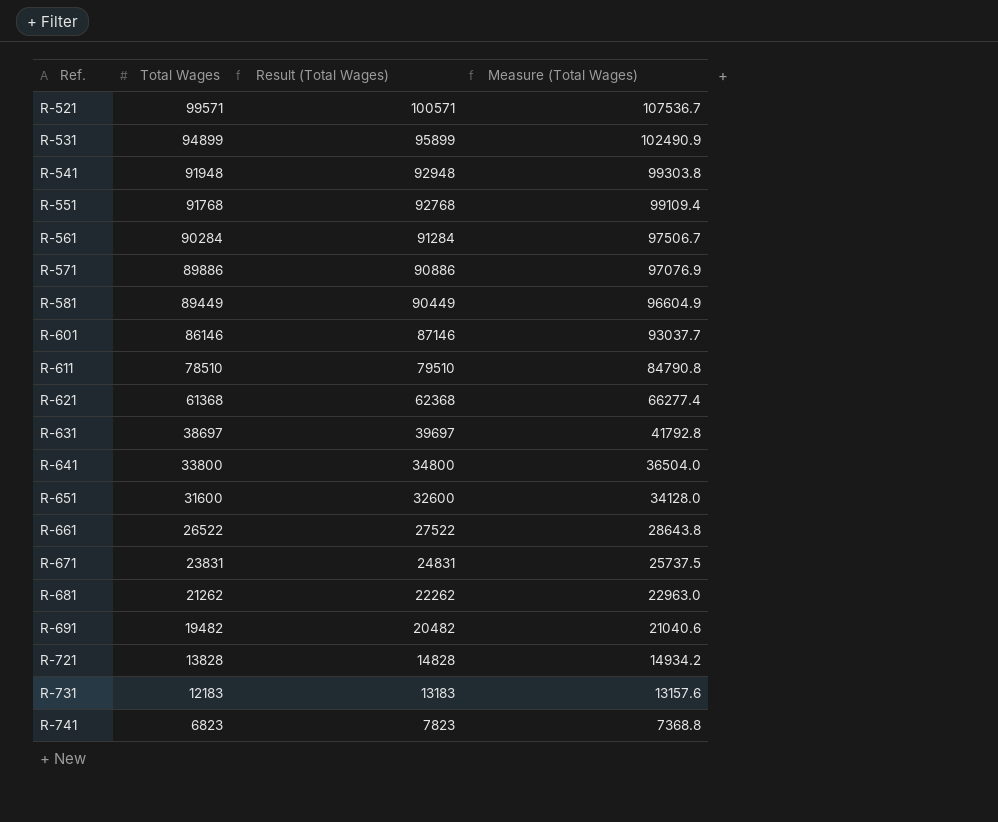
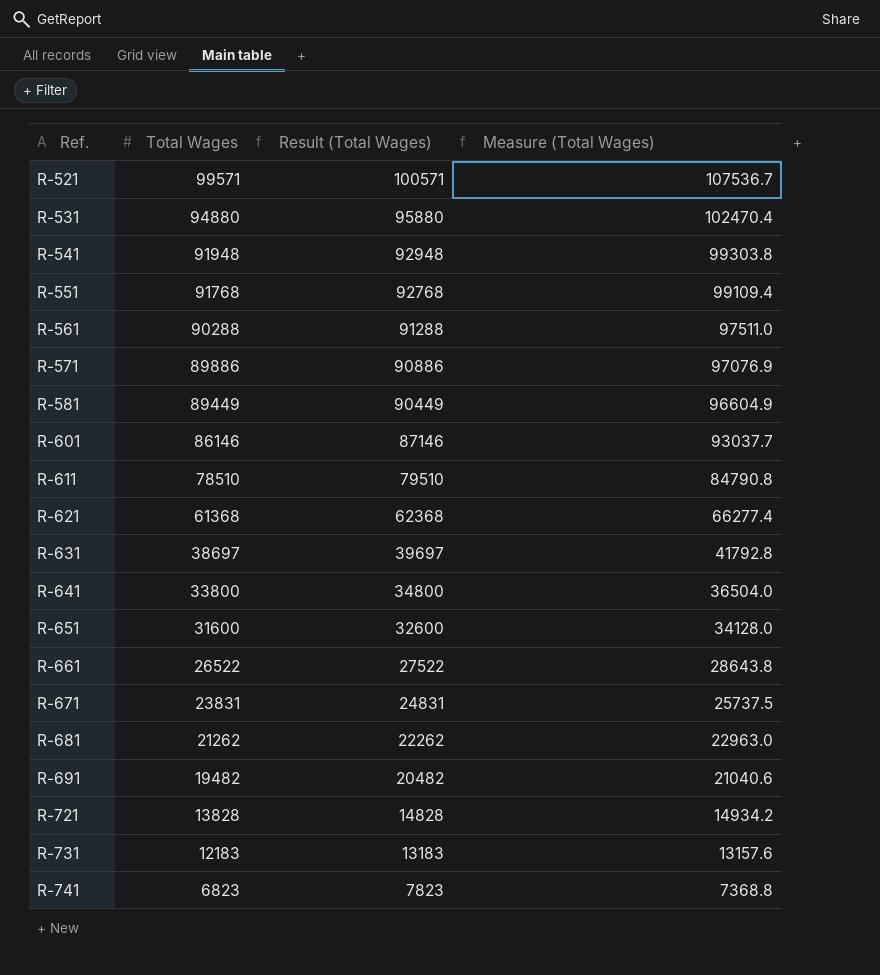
R-531 | Total Wages: 94899 -> 94880
R-531 | Result (Total Wages): 95899 -> 95880
R-531 | Measure (Total Wages): 102490.9 -> 102470.4
R-561 | Total Wages: 90284 -> 90288
R-561 | Result (Total Wages): 91284 -> 91288
R-561 | Measure (Total Wages): 97506.7 -> 97511.0

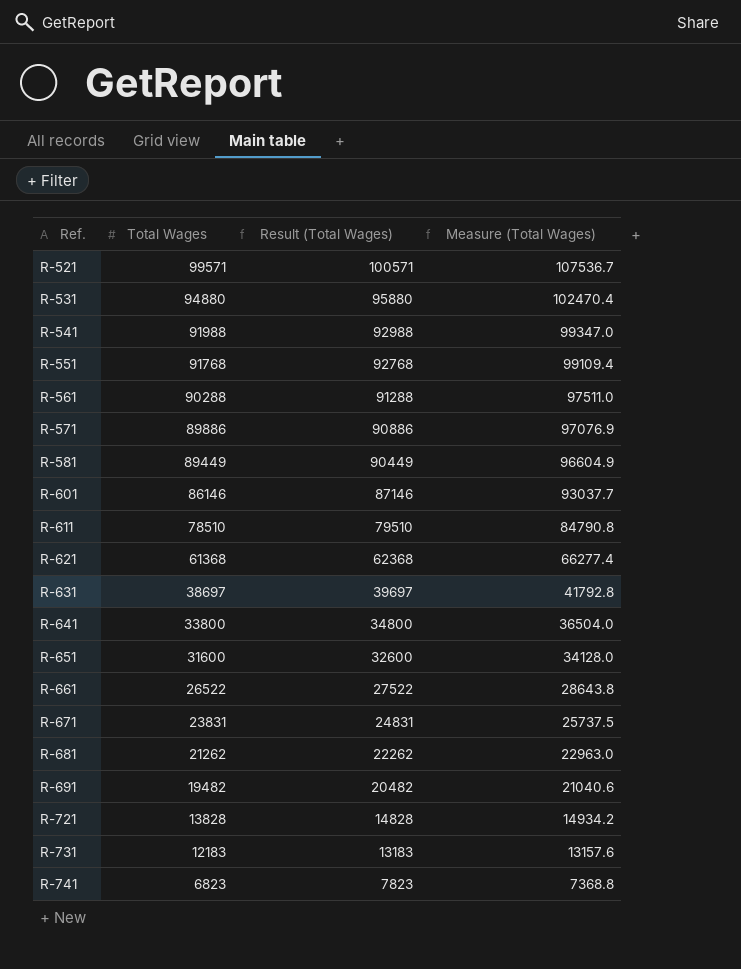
R-541 | Total Wages: 91948 -> 91988
R-541 | Result (Total Wages): 92948 -> 92988
R-541 | Measure (Total Wages): 99303.8 -> 99347.0

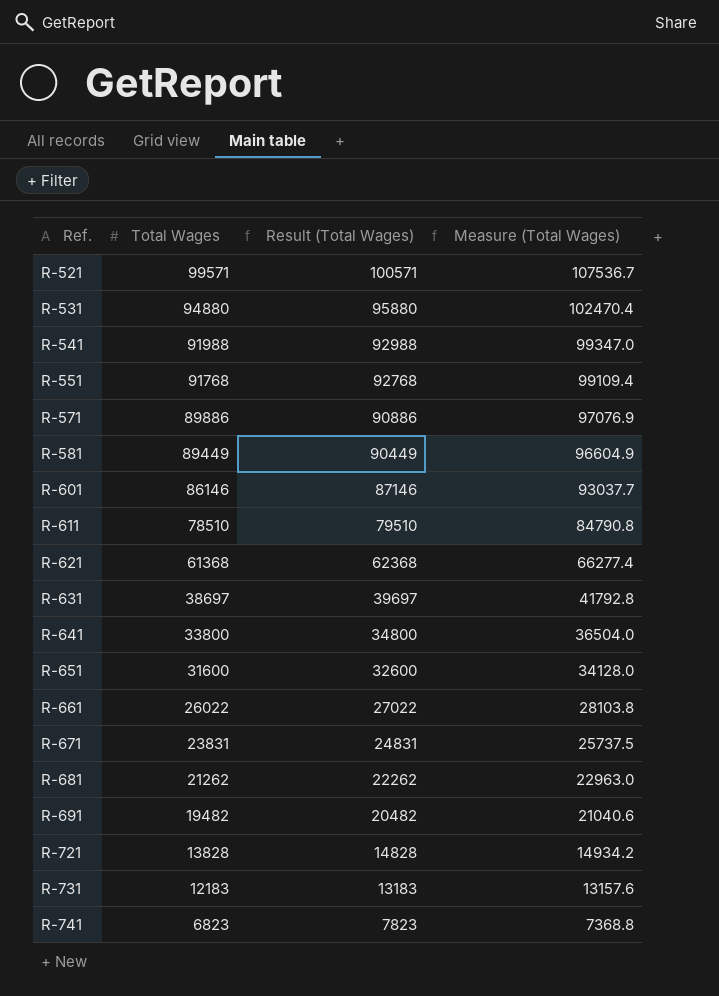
row R-561: 90288 | 91288 | 97511.0 -> none
R-661 | Total Wages: 26522 -> 26022
R-661 | Result (Total Wages): 27522 -> 27022
R-661 | Measure (Total Wages): 28643.8 -> 28103.8

